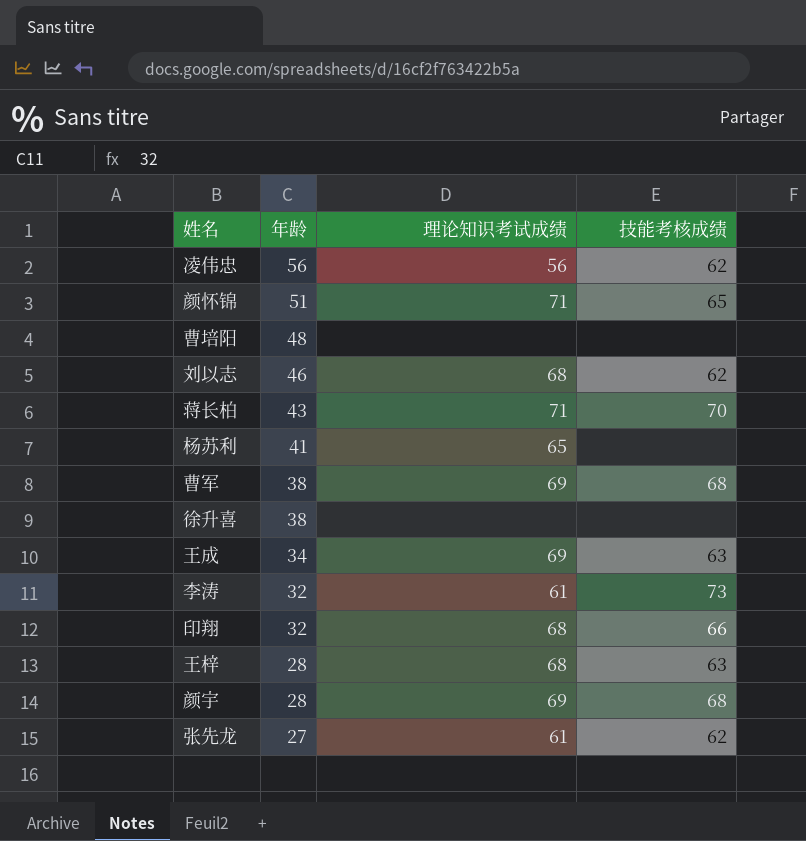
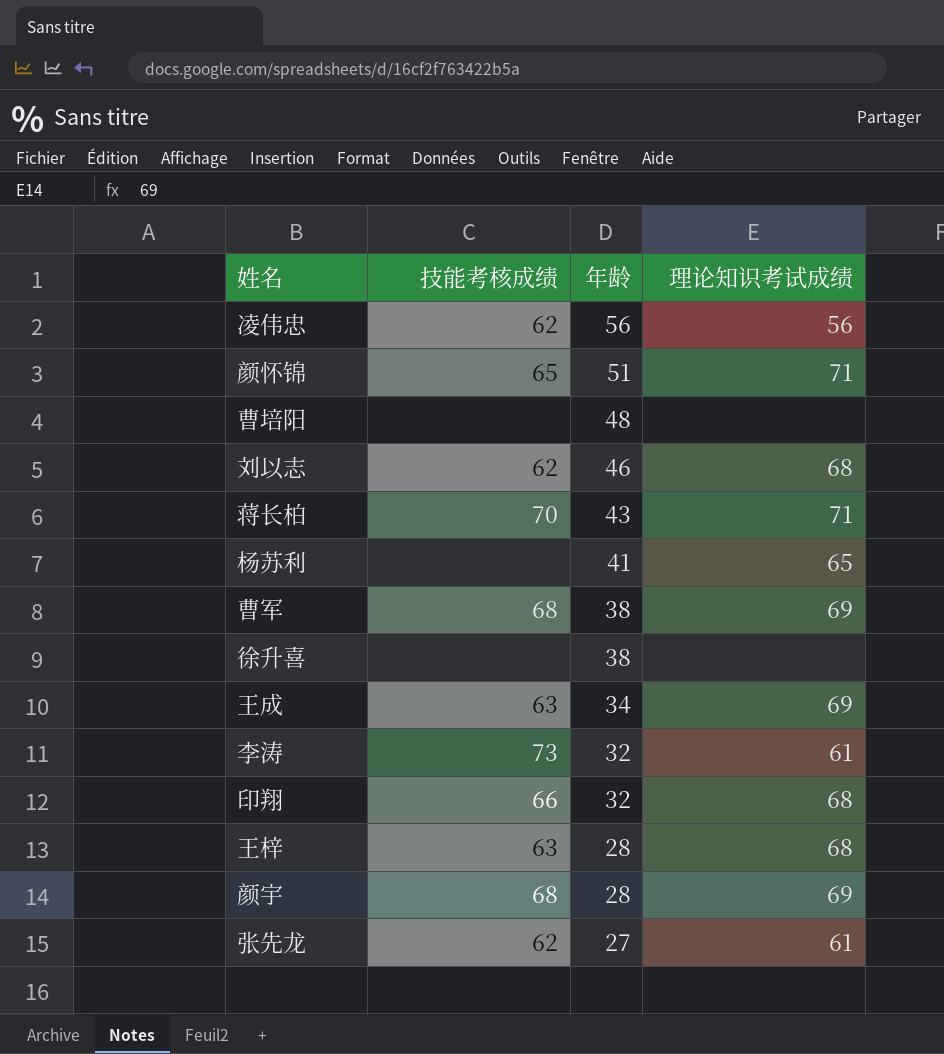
column 技能考核成绩 | position: 4 -> 2

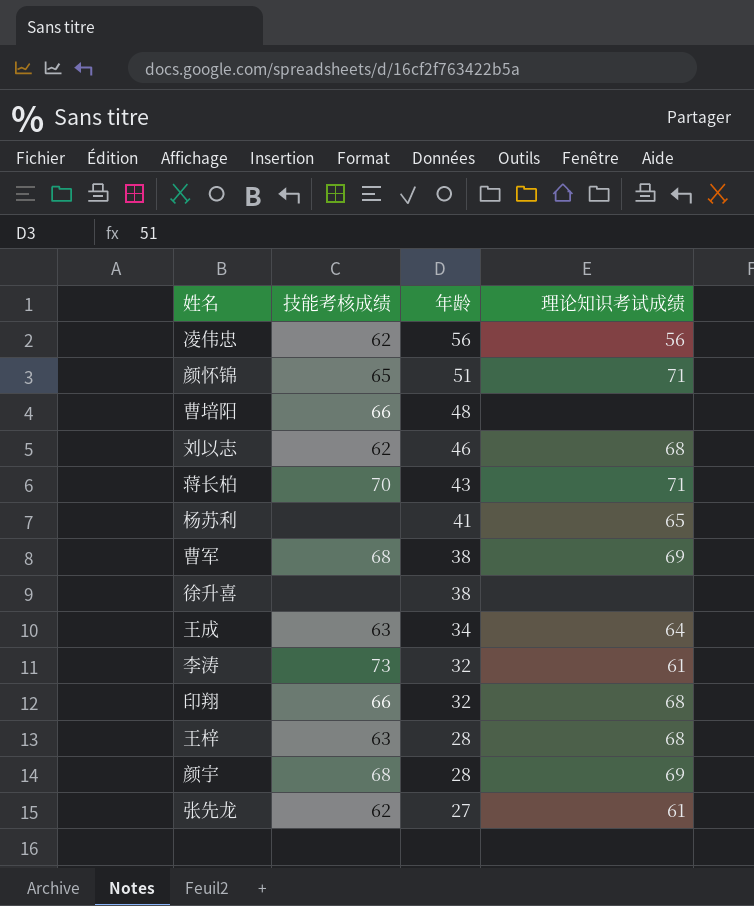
曹培阳 | 技能考核成绩: none -> 66
王成 | 理论知识考试成绩: 69 -> 64

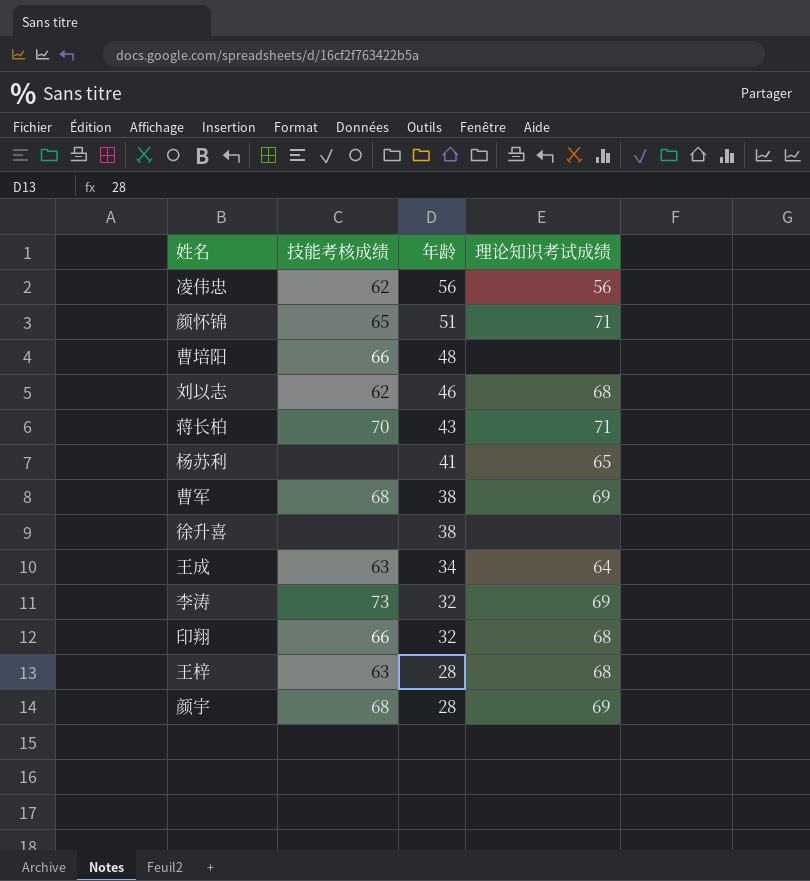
row 张先龙: 62 | 27 | 61 -> none
李涛 | 理论知识考试成绩: 61 -> 69

